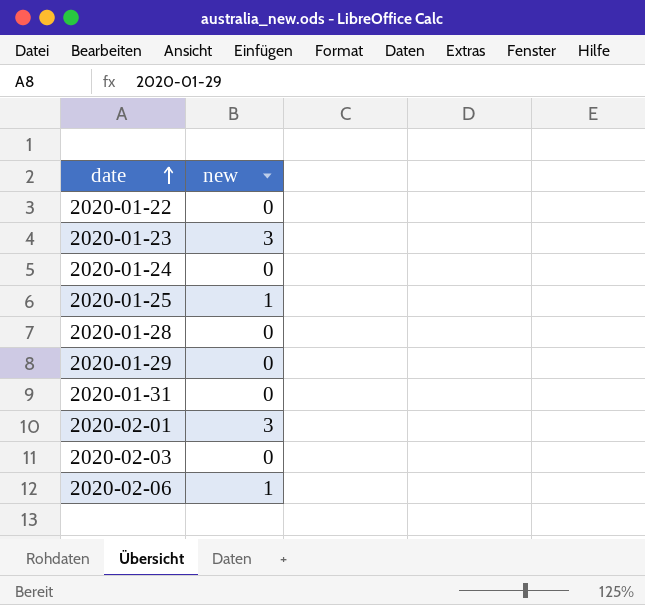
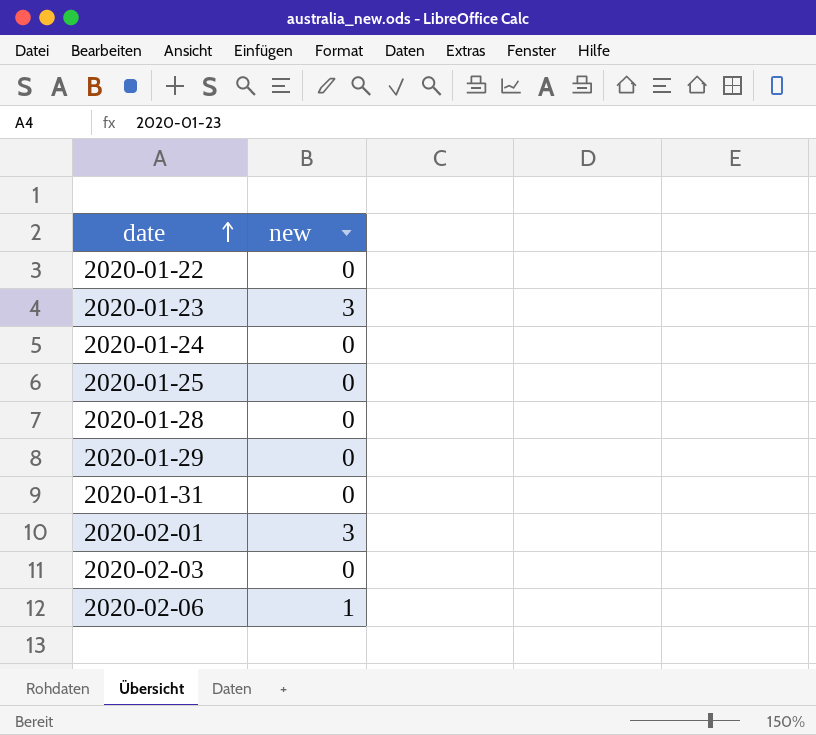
2020-01-25 | new: 1 -> 0

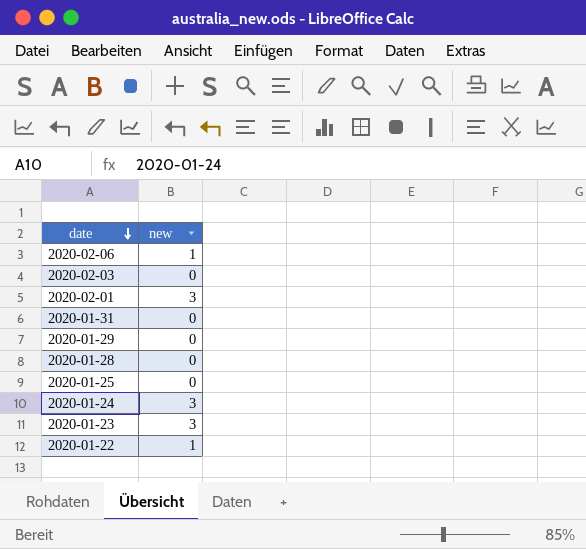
row order: date ascending -> date descending
2020-01-24 | new: 0 -> 3
2020-01-22 | new: 0 -> 1

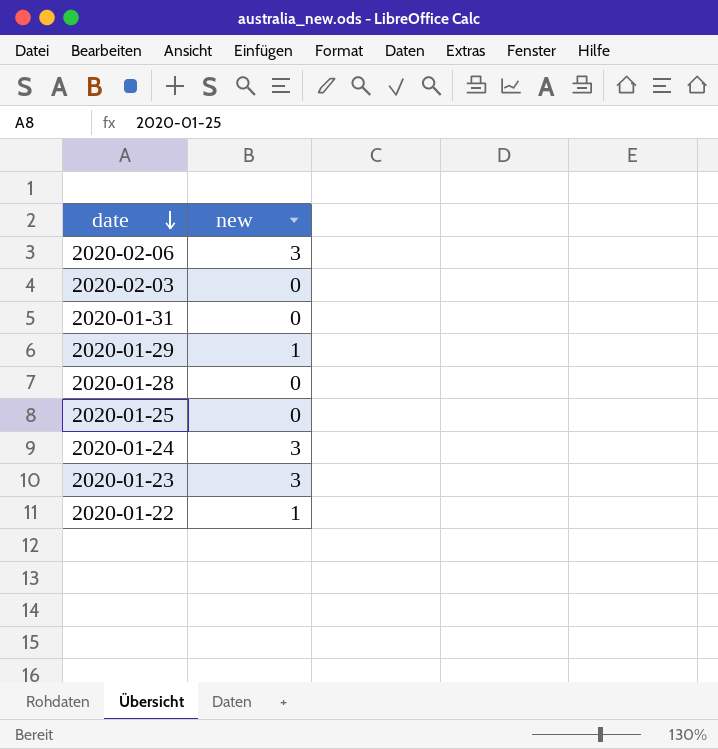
row 2020-02-01: 3 -> none
2020-02-06 | new: 1 -> 3
2020-01-29 | new: 0 -> 1

